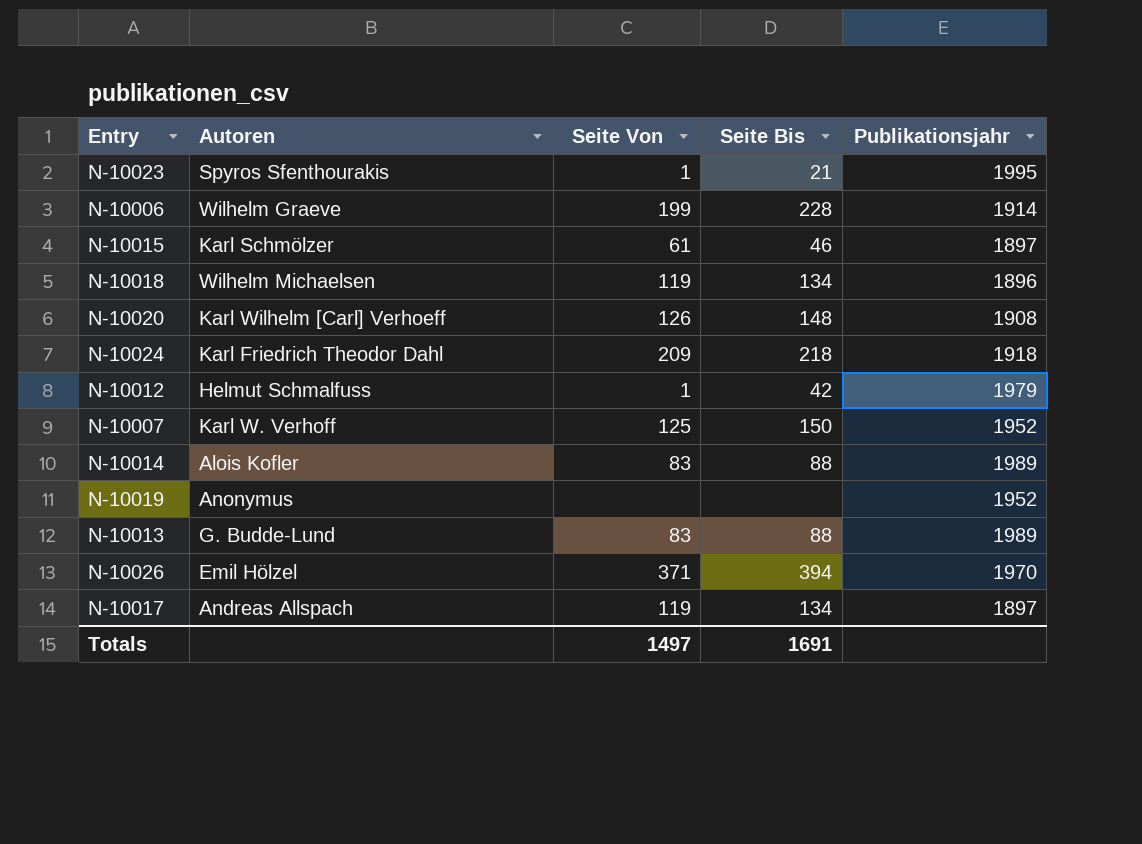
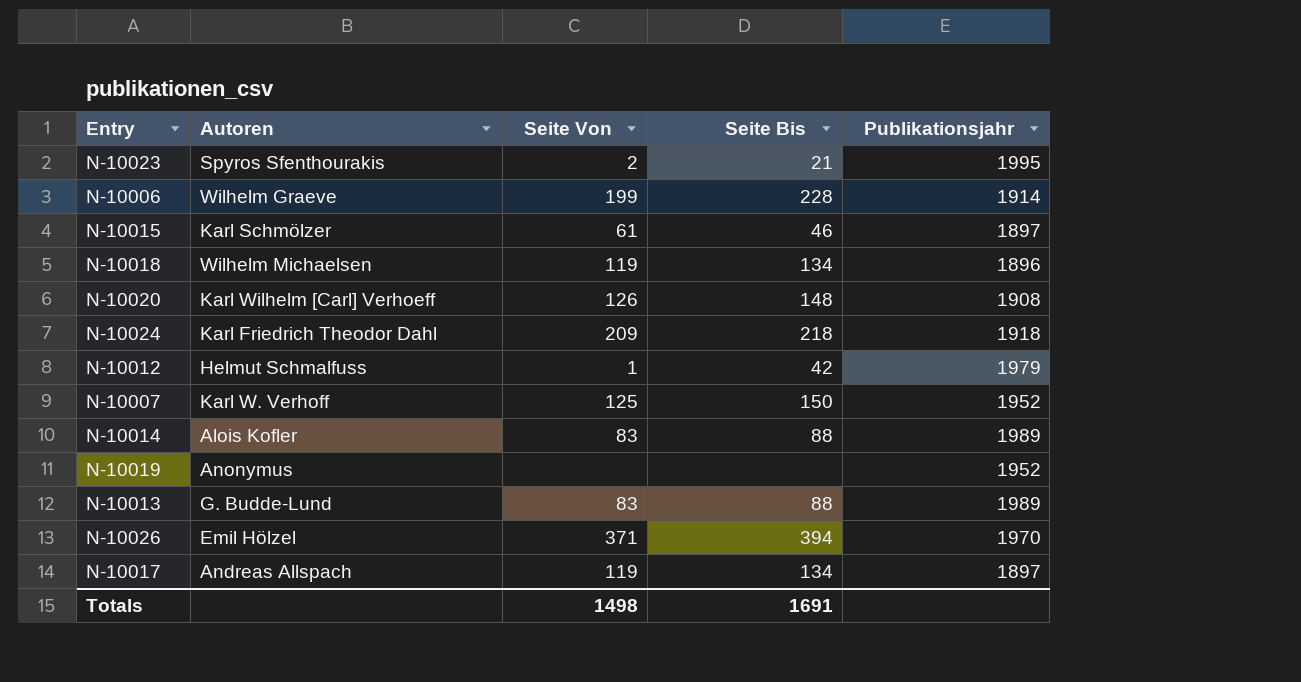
N-10023 | Seite Von: 1 -> 2
Totals | Seite Von: 1497 -> 1498

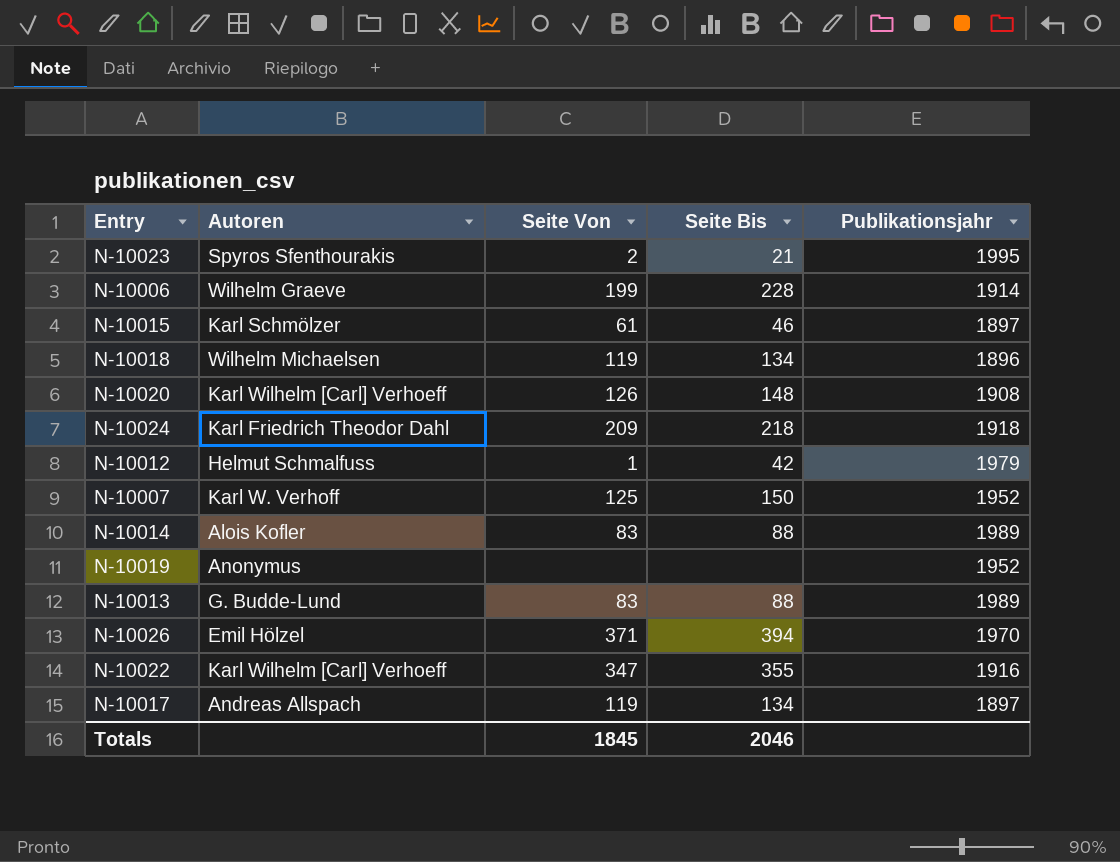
row N-10022: none -> Karl Wilhelm [Carl] Verhoeff | 347 | 355 | 1916
Totals | Seite Von: 1498 -> 1845
Totals | Seite Bis: 1691 -> 2046

